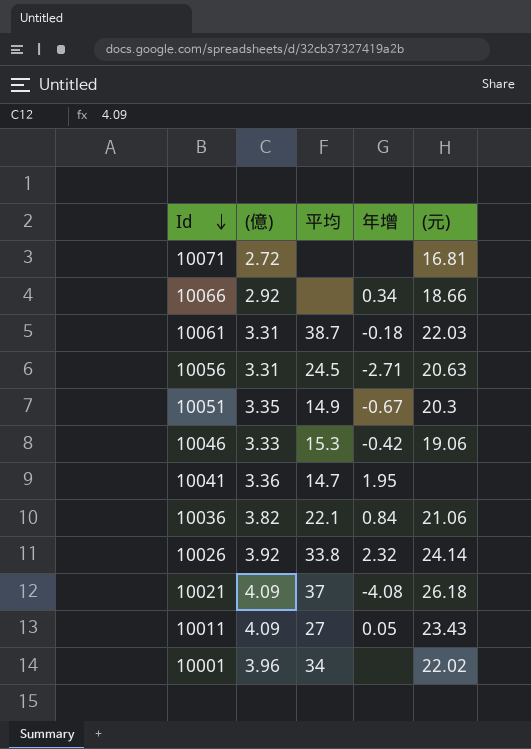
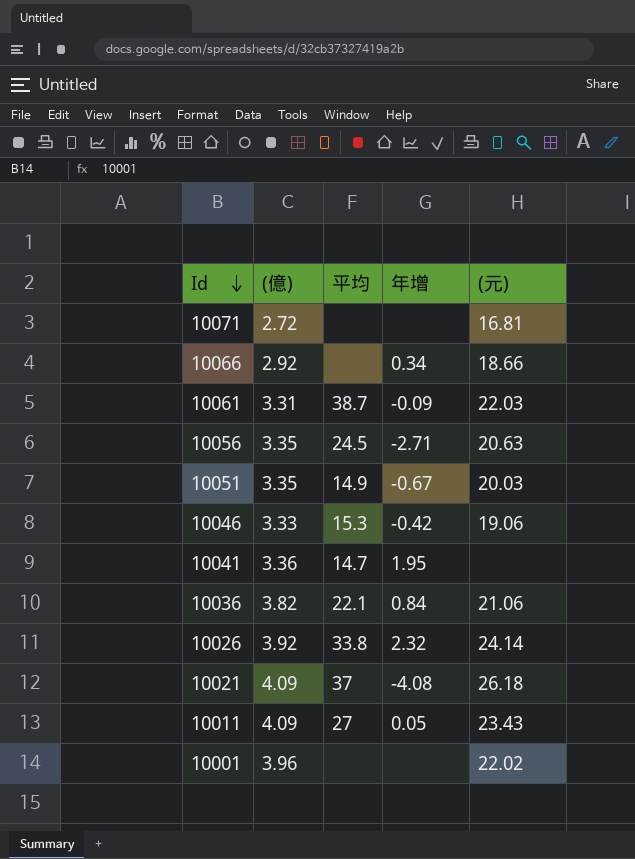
10061 | 年增: -0.18 -> -0.09
10056 | (億): 3.31 -> 3.35
10051 | (元): 20.3 -> 20.03
10001 | 平均: 34 -> none

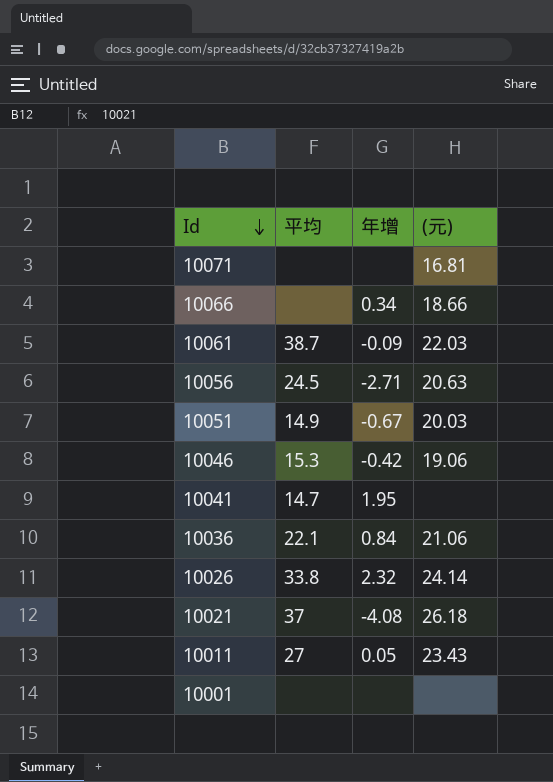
column (億) | position: 2 -> none
10001 | (元): 22.02 -> none

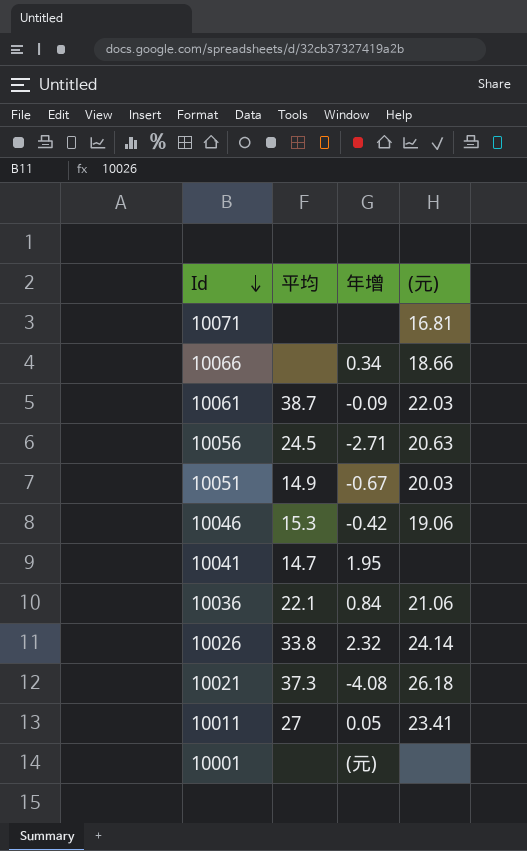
10021 | 平均: 37 -> 37.3
10011 | (元): 23.43 -> 23.41
10001 | 年增: none -> (元)

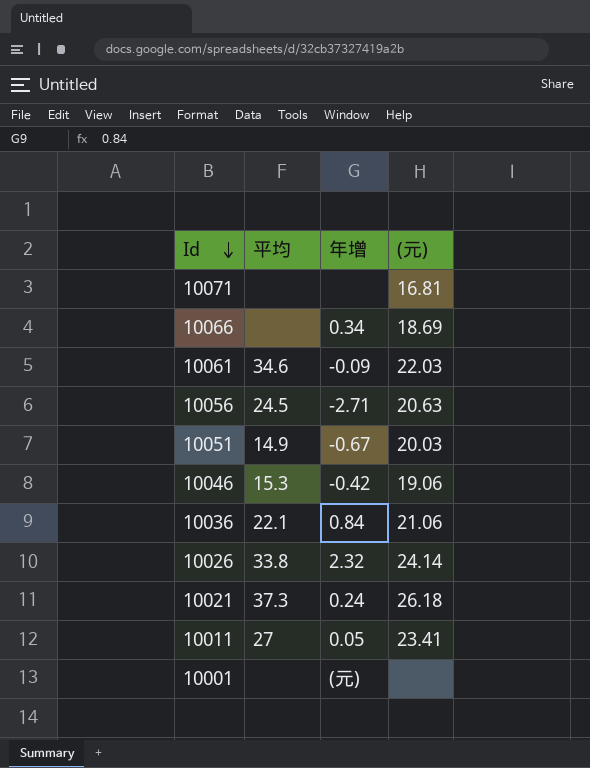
row 10041: 14.7 | 1.95 | none -> none
10066 | (元): 18.66 -> 18.69
10061 | 平均: 38.7 -> 34.6
10021 | 年增: -4.08 -> 0.24

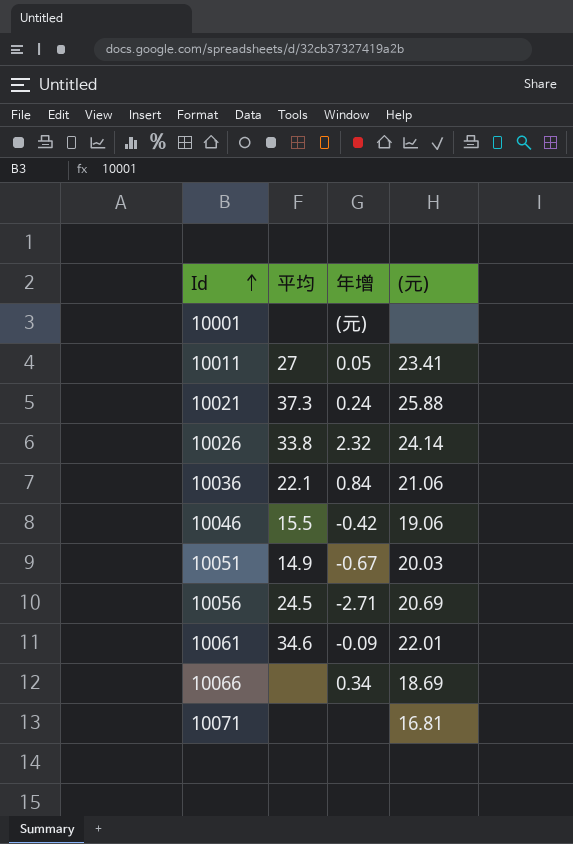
row order: Id descending -> Id ascending
10021 | (元): 26.18 -> 25.88
10046 | 平均: 15.3 -> 15.5
10056 | (元): 20.63 -> 20.69
10061 | (元): 22.03 -> 22.01

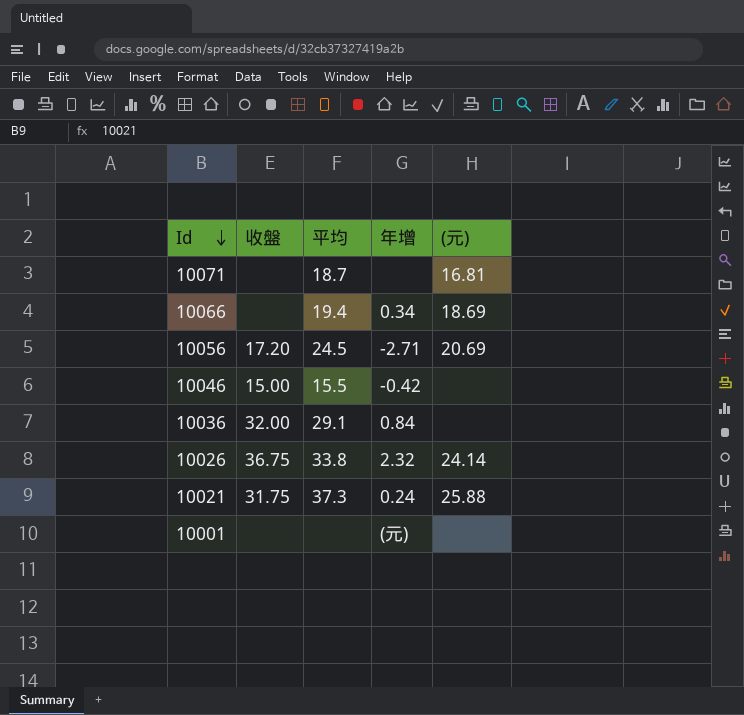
row order: Id ascending -> Id descending
column 收盤 | position: none -> 2
row 10011: 27 | 0.05 | 23.41 -> none
row 10051: 14.9 | -0.67 | 20.03 -> none
row 10061: 34.6 | -0.09 | 22.01 -> none
10071 | 平均: none -> 18.7
10066 | 平均: none -> 19.4
10046 | (元): 19.06 -> none
10036 | 平均: 22.1 -> 29.1
10036 | (元): 21.06 -> none

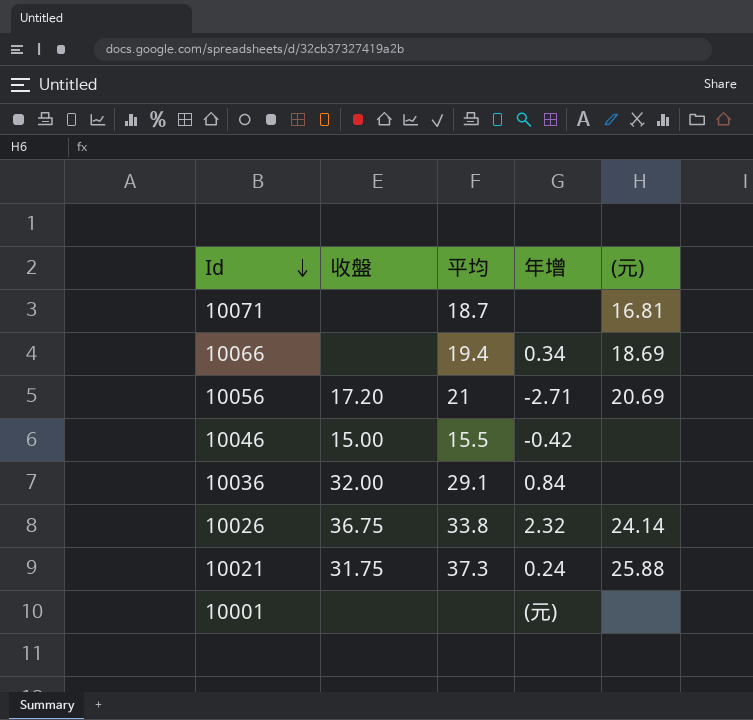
10056 | 平均: 24.5 -> 21

